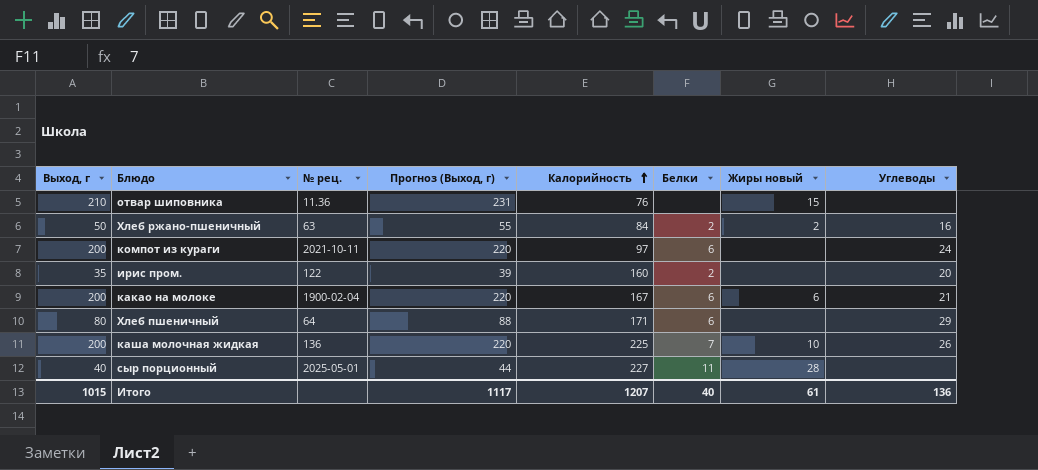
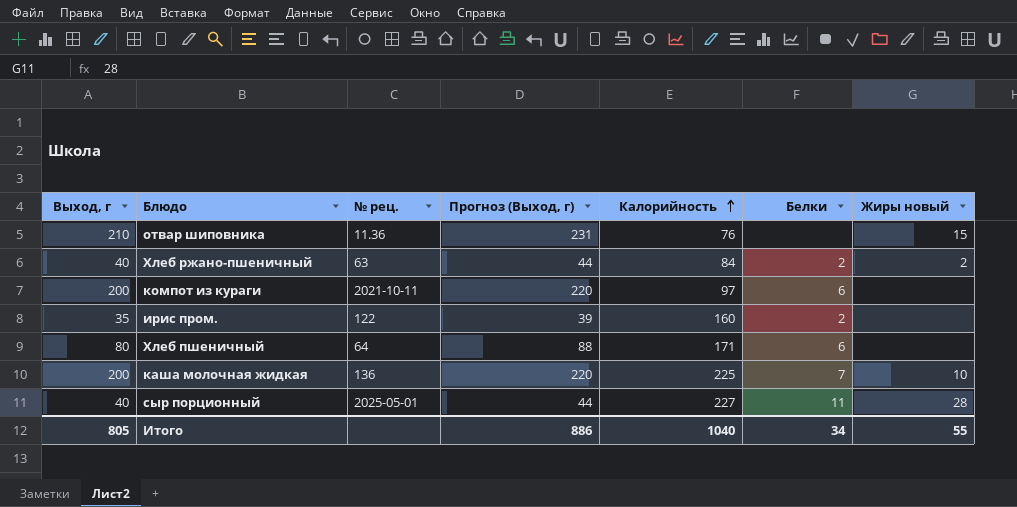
column Углеводы | position: 8 -> none
row какао на молоке: 200 | 1900-02-04 | 220 | 167 | 6 | 6 | 21 -> none
Хлеб ржано-пшеничный | Выход, г: 50 -> 40
Хлеб ржано-пшеничный | Прогноз (Выход, г): 55 -> 44
Итого | Выход, г: 1015 -> 805
Итого | Прогноз (Выход, г): 1117 -> 886
Итого | Калорийность: 1207 -> 1040
Итого | Белки: 40 -> 34
Итого | Жиры новый: 61 -> 55

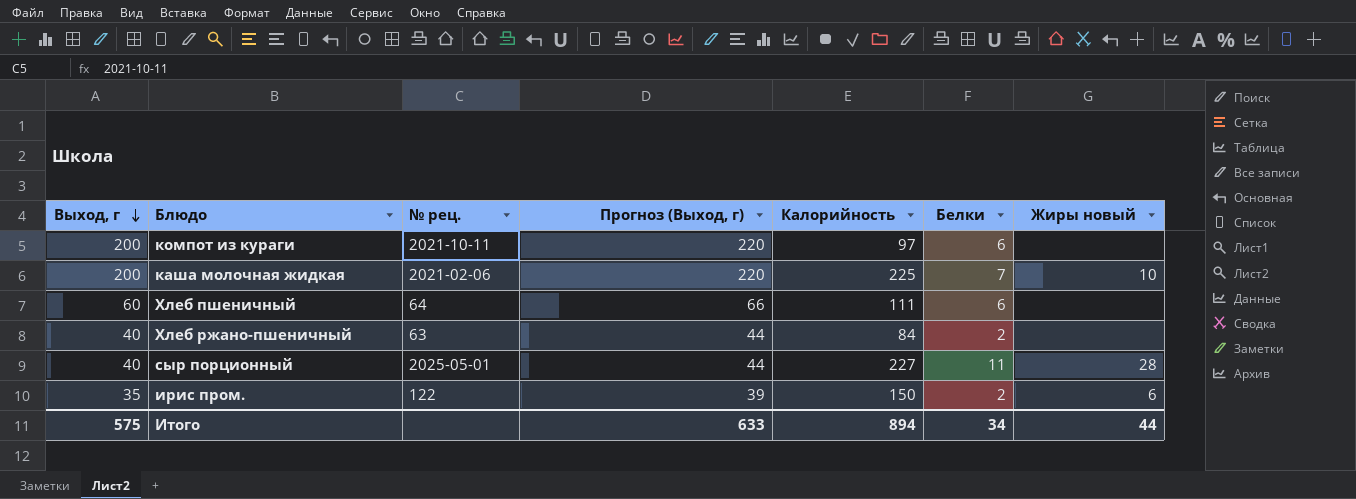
row order: Калорийность ascending -> Выход, г descending
row отвар шиповника: 210 | 11.36 | 231 | 76 | none | 15 -> none
каша молочная жидкая | № рец.: 136 -> 2021-02-06
Хлеб пшеничный | Выход, г: 80 -> 60
Хлеб пшеничный | Прогноз (Выход, г): 88 -> 66
Хлеб пшеничный | Калорийность: 171 -> 111
Хлеб ржано-пшеничный | Жиры новый: 2 -> none
ирис пром. | Калорийность: 160 -> 150
ирис пром. | Жиры новый: none -> 6
Итого | Выход, г: 805 -> 575
Итого | Прогноз (Выход, г): 886 -> 633
Итого | Калорийность: 1040 -> 894
Итого | Жиры новый: 55 -> 44

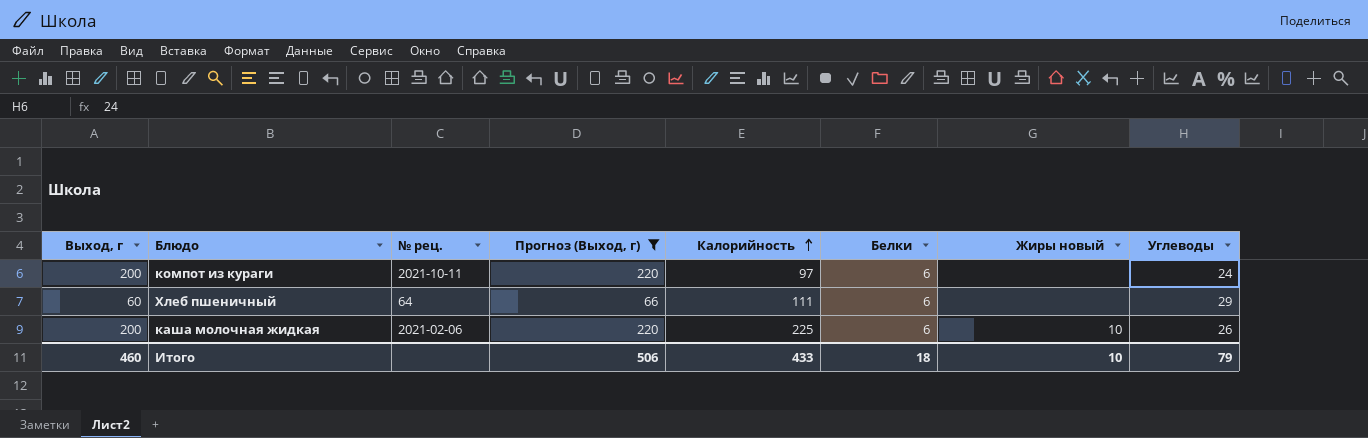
filter: none -> Прогноз (Выход, г) >= 66
row order: Выход, г descending -> Калорийность ascending
column Углеводы | position: none -> 8
каша молочная жидкая | Белки: 7 -> 6
Итого | Выход, г: 575 -> 460
Итого | Прогноз (Выход, г): 633 -> 506
Итого | Калорийность: 894 -> 433
Итого | Белки: 34 -> 18
Итого | Жиры новый: 44 -> 10

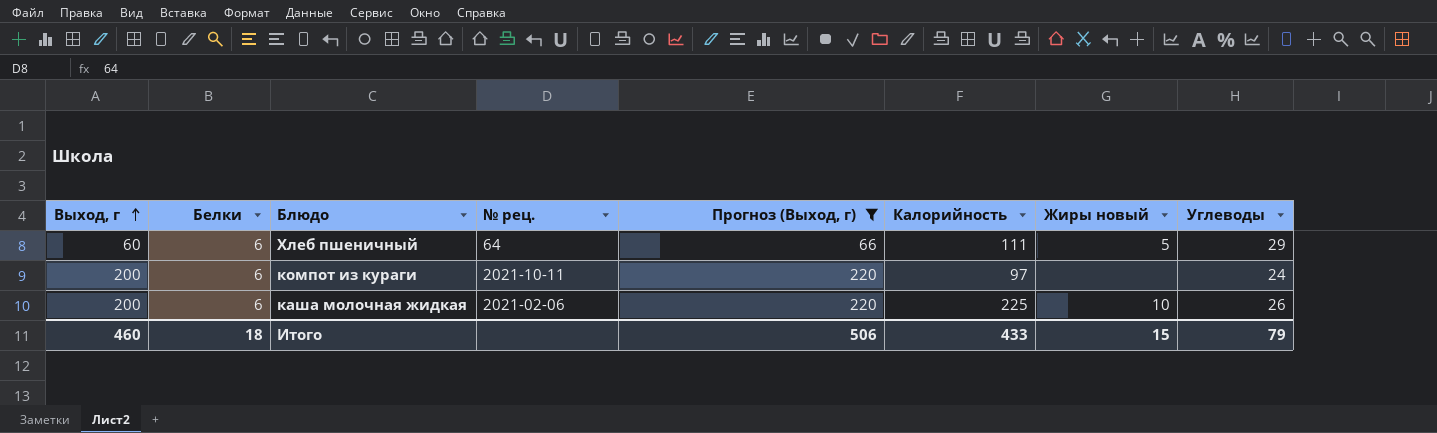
row order: Калорийность ascending -> Выход, г ascending
column Белки | position: 6 -> 2
Хлеб пшеничный | Жиры новый: none -> 5
Итого | Жиры новый: 10 -> 15

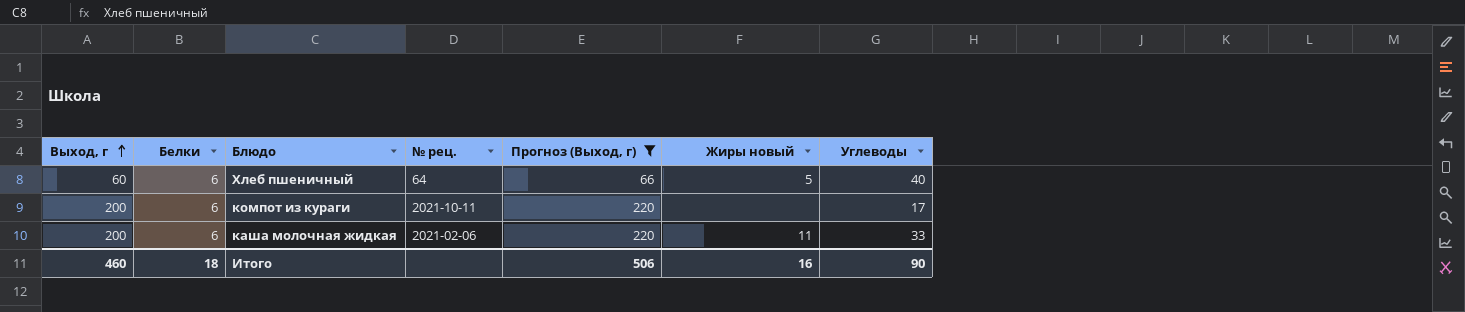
column Калорийность | position: 6 -> none
Хлеб пшеничный | Углеводы: 29 -> 40
компот из кураги | Углеводы: 24 -> 17
каша молочная жидкая | Жиры новый: 10 -> 11
каша молочная жидкая | Углеводы: 26 -> 33
Итого | Жиры новый: 15 -> 16
Итого | Углеводы: 79 -> 90

